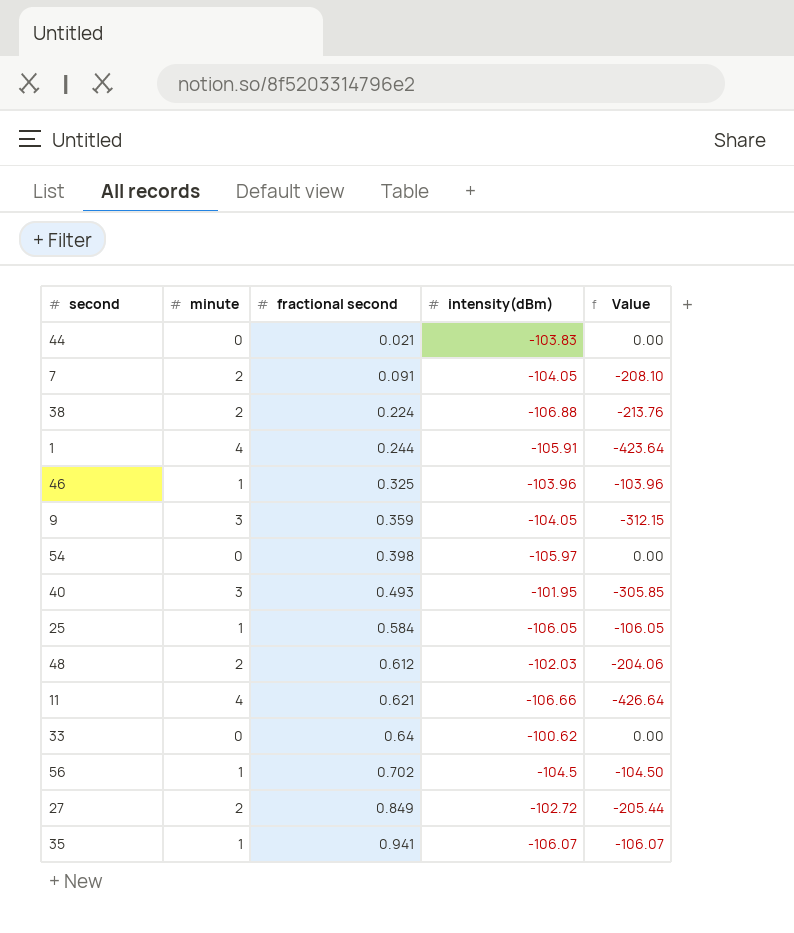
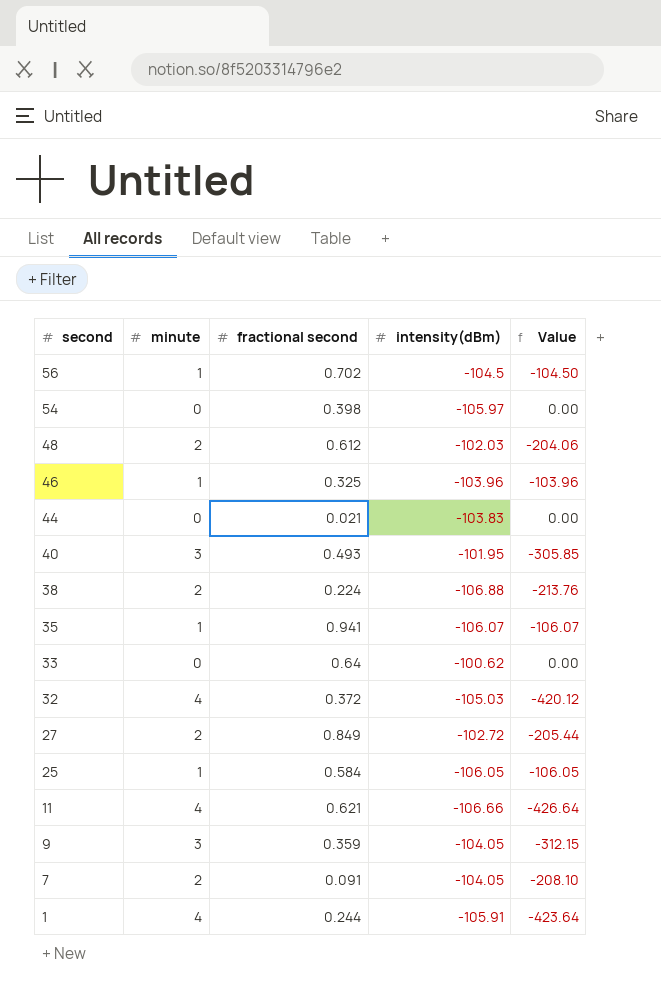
row order: fractional second ascending -> second descending
row 32: none -> 4 | 0.372 | -105.03 | -420.12

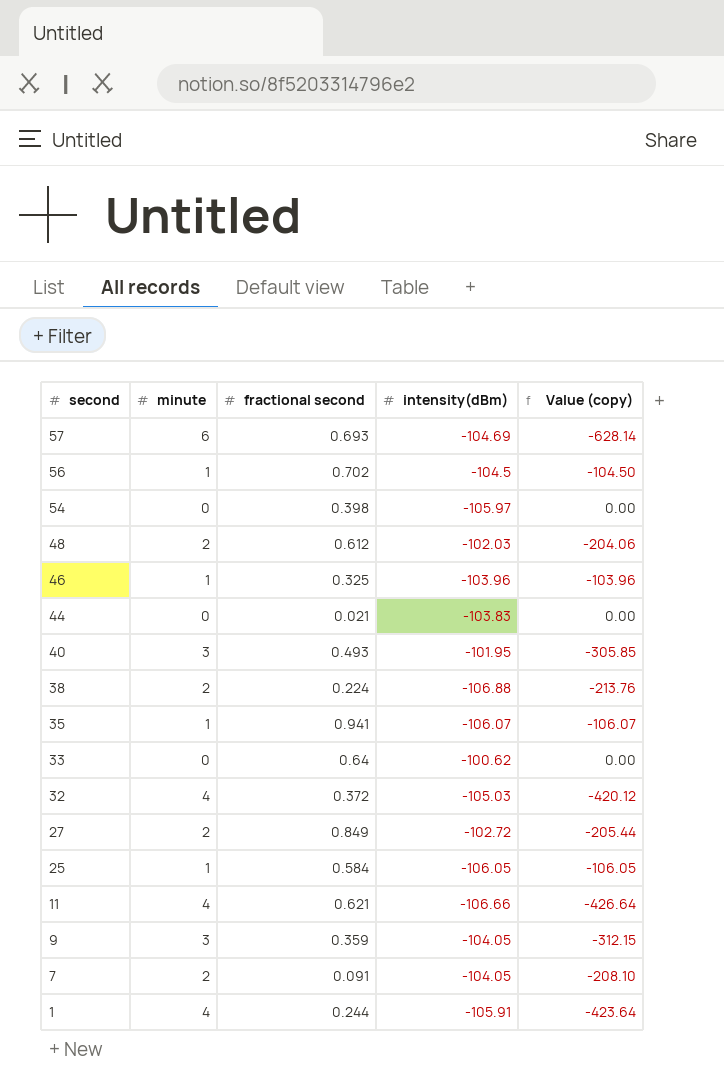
column name: Value -> Value (copy)
row 57: none -> 6 | 0.693 | -104.69 | -628.14

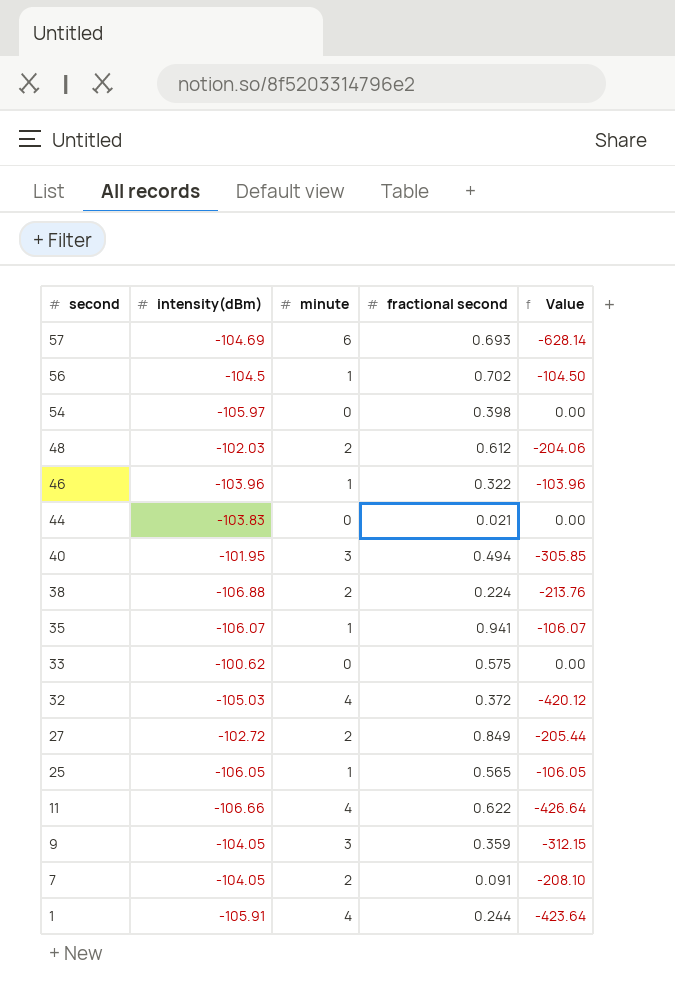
column intensity(dBm) | position: 4 -> 2
column name: Value (copy) -> Value
46 | fractional second: 0.325 -> 0.322
40 | fractional second: 0.493 -> 0.494
33 | fractional second: 0.64 -> 0.575
25 | fractional second: 0.584 -> 0.565
11 | fractional second: 0.621 -> 0.622

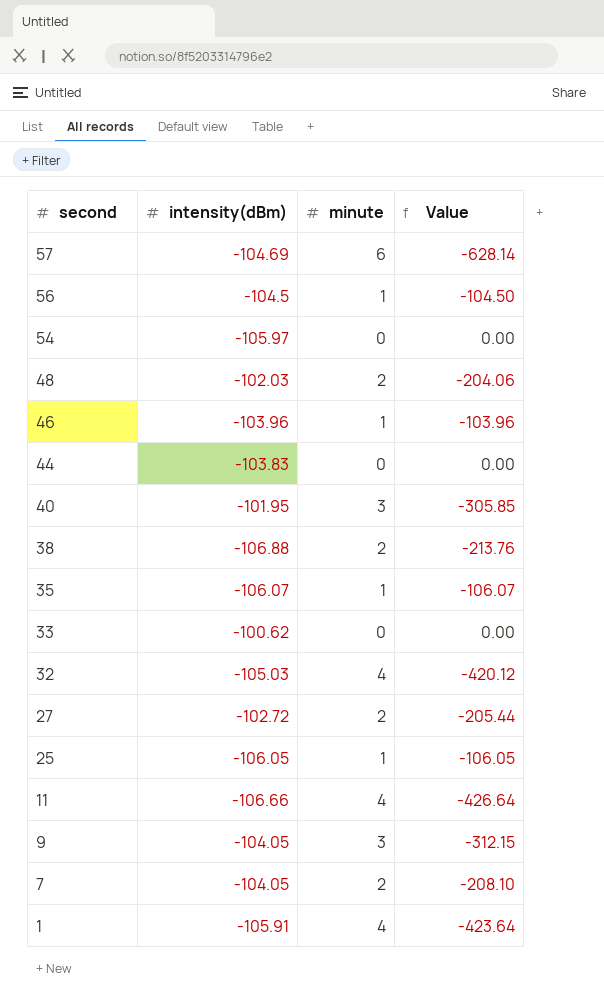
column fractional second | position: 4 -> none

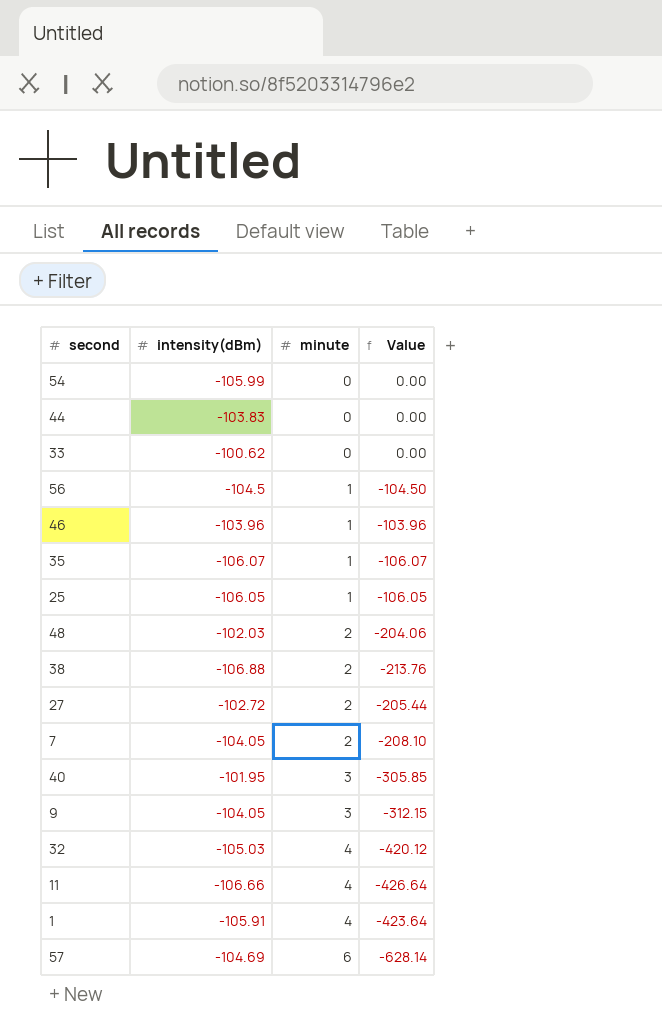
row order: second descending -> minute ascending
54 | intensity(dBm): -105.97 -> -105.99

